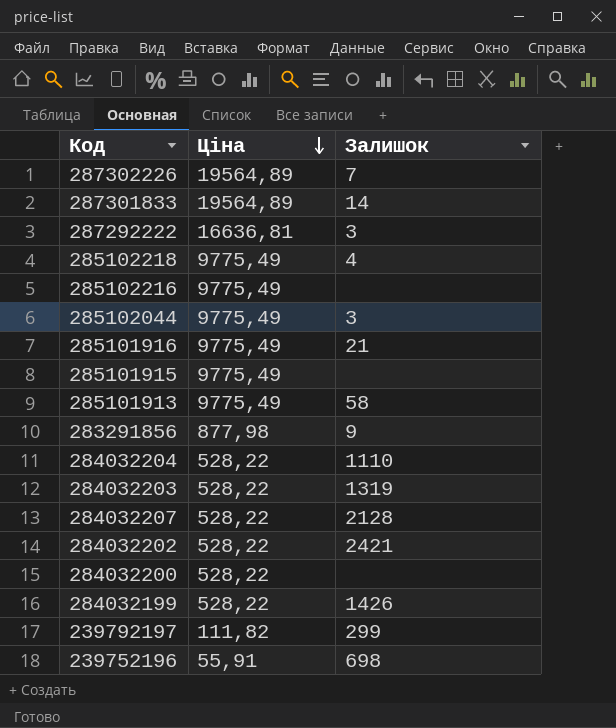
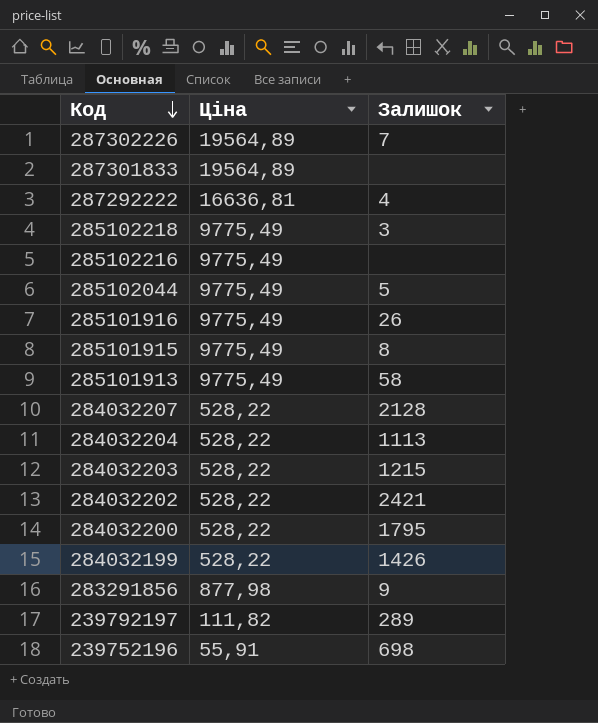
row order: Ціна descending -> Код descending
287301833 | Залишок: 14 -> none
287292222 | Залишок: 3 -> 4
285102218 | Залишок: 4 -> 3
285102044 | Залишок: 3 -> 5
285101916 | Залишок: 21 -> 26
285101915 | Залишок: none -> 8
284032204 | Залишок: 1110 -> 1113
284032203 | Залишок: 1319 -> 1215
284032200 | Залишок: none -> 1795
239792197 | Залишок: 299 -> 289

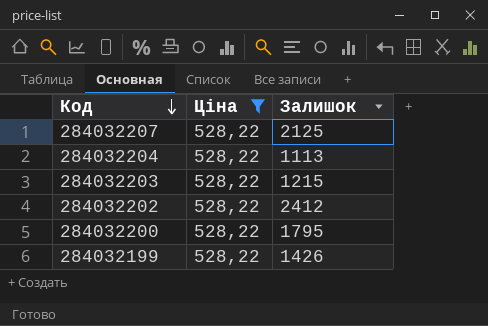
filter: none -> Ціна = 528,22
284032207 | Залишок: 2128 -> 2125
284032202 | Залишок: 2421 -> 2412

